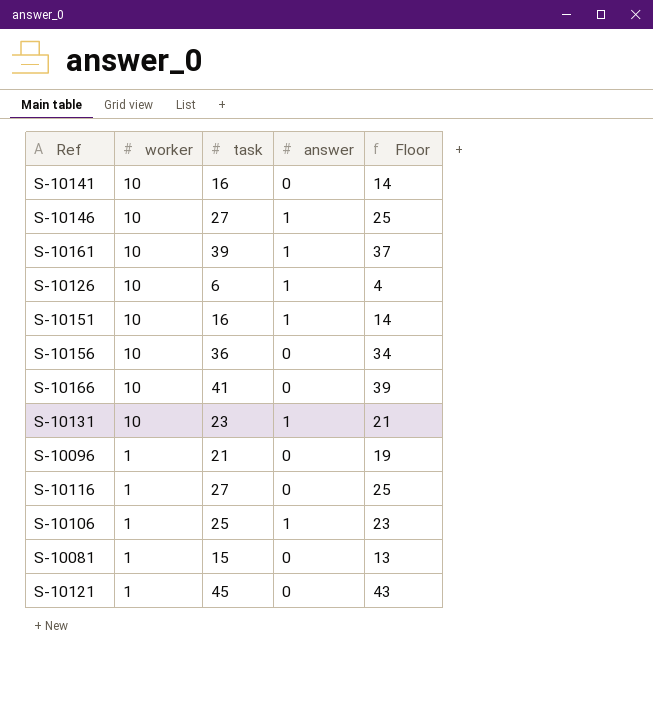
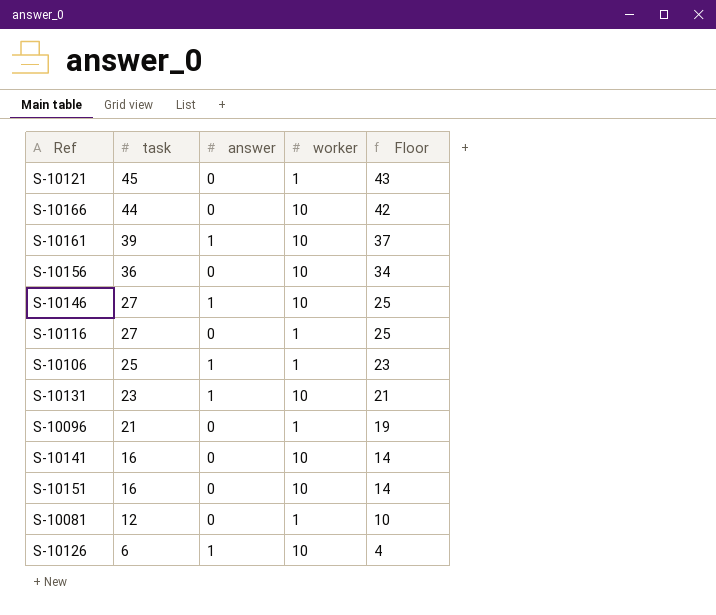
row order: worker descending -> task descending
column worker | position: 2 -> 4
S-10166 | task: 41 -> 44
S-10166 | Floor: 39 -> 42
S-10151 | answer: 1 -> 0
S-10081 | task: 15 -> 12
S-10081 | Floor: 13 -> 10

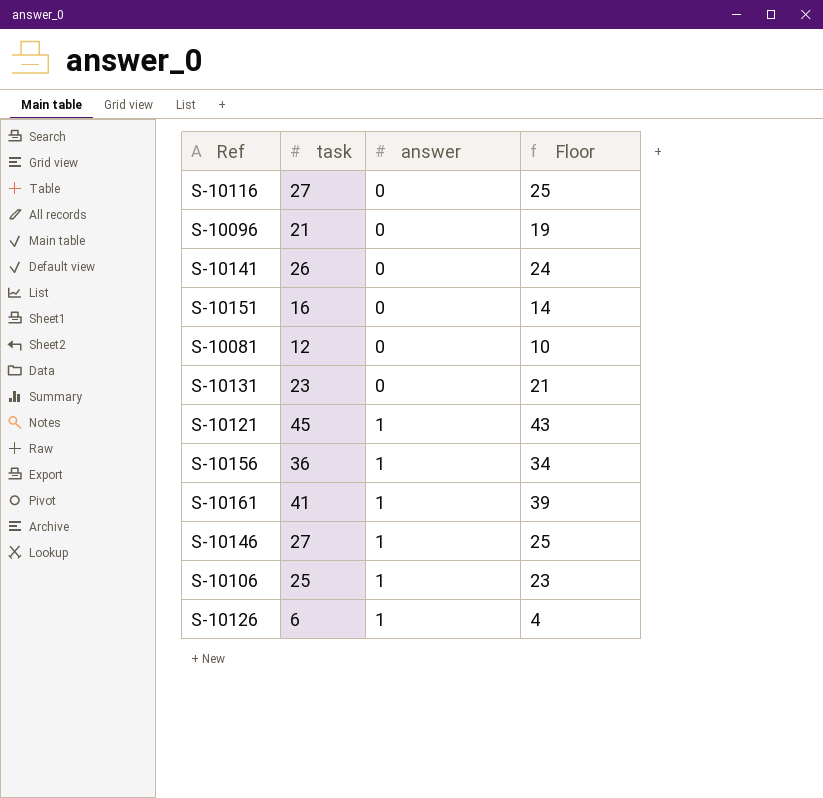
row order: task descending -> answer ascending
column worker | position: 4 -> none
row S-10166: 44 | 0 | 10 | 42 -> none
S-10141 | task: 16 -> 26
S-10141 | Floor: 14 -> 24
S-10131 | answer: 1 -> 0
S-10121 | answer: 0 -> 1
S-10156 | answer: 0 -> 1
S-10161 | task: 39 -> 41
S-10161 | Floor: 37 -> 39

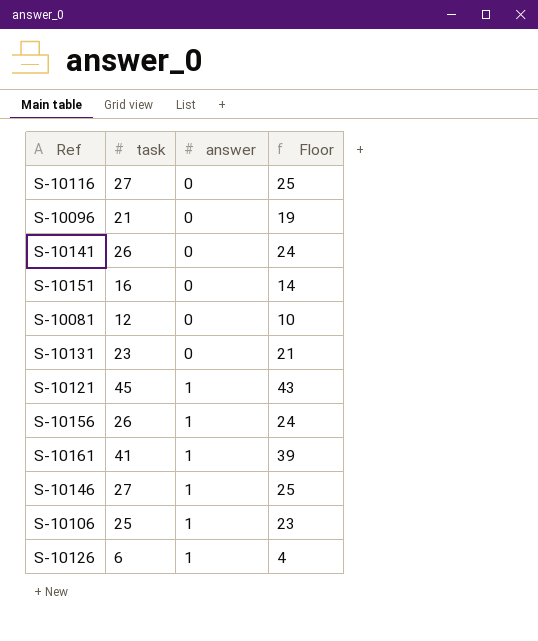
S-10156 | task: 36 -> 26
S-10156 | Floor: 34 -> 24

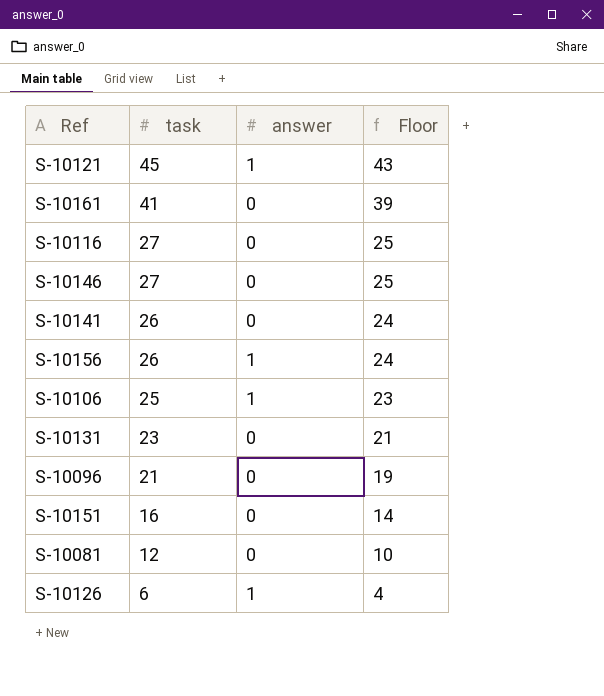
row order: answer ascending -> task descending
S-10161 | answer: 1 -> 0
S-10146 | answer: 1 -> 0

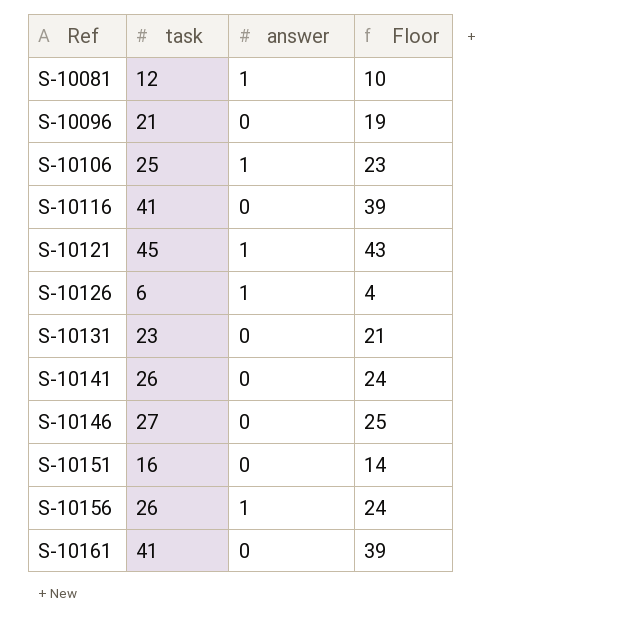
row order: task descending -> Ref ascending
S-10081 | answer: 0 -> 1
S-10116 | task: 27 -> 41
S-10116 | Floor: 25 -> 39

